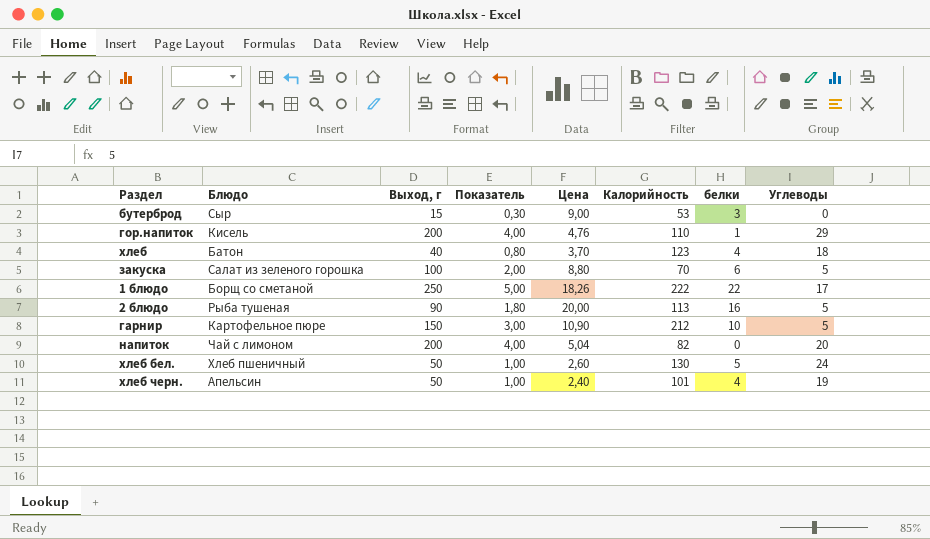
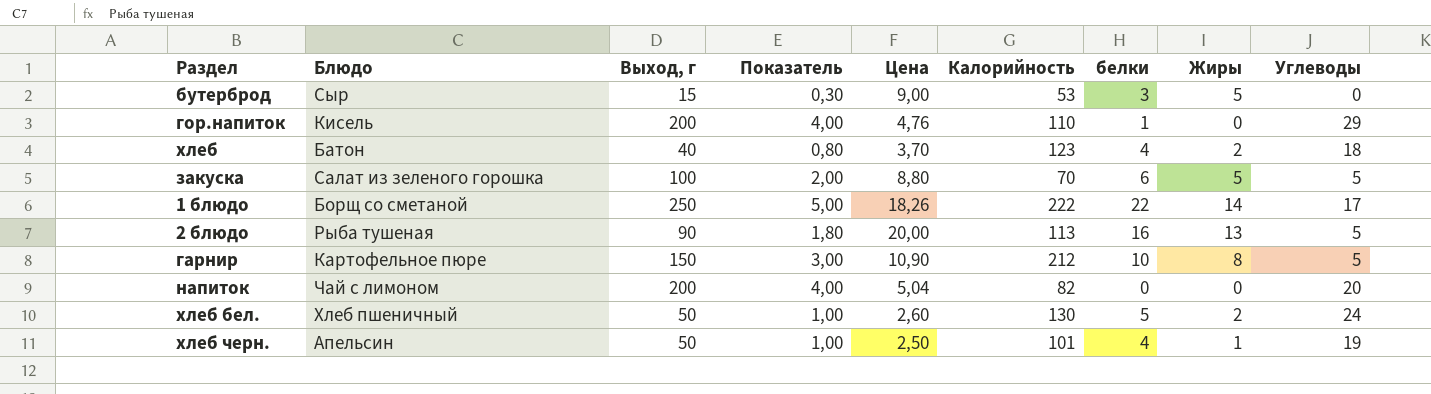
column Жиры | position: none -> 8
хлеб черн. | Цена: 2,40 -> 2,50

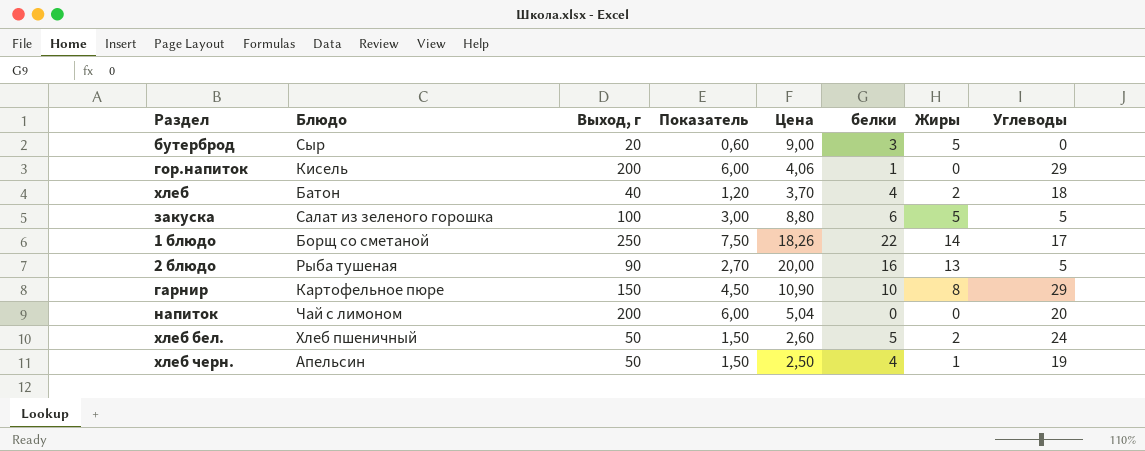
column Калорийность | position: 6 -> none
column Показатель | formula: [Выход, г] * 0,02 -> [Выход, г] * 0,03
бутерброд | Выход, г: 15 -> 20
гор.напиток | Цена: 4,76 -> 4,06
гарнир | Углеводы: 5 -> 29

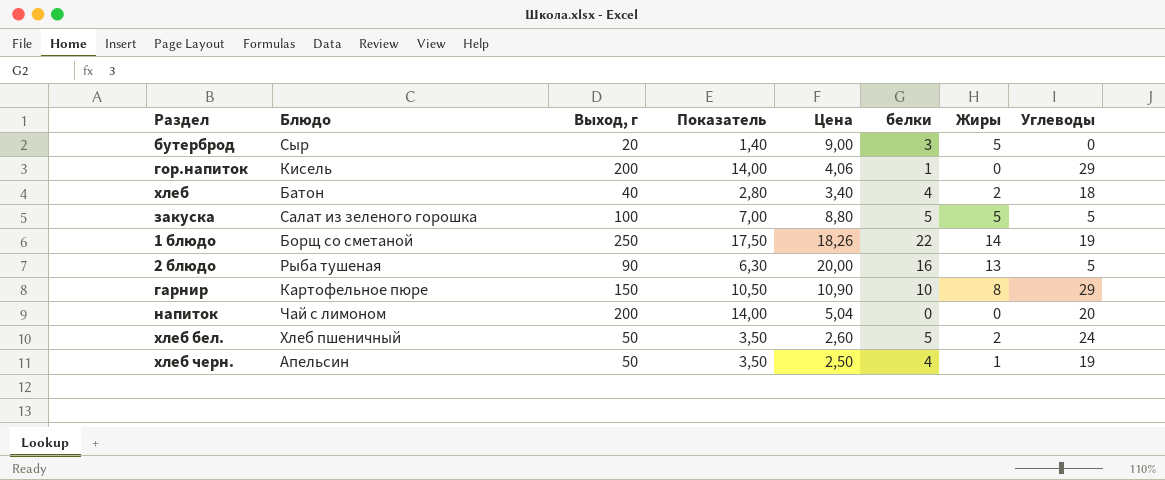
column Показатель | formula: [Выход, г] * 0,03 -> [Выход, г] * 0,07
хлеб | Цена: 3,70 -> 3,40
закуска | белки: 6 -> 5
1 блюдо | Углеводы: 17 -> 19

